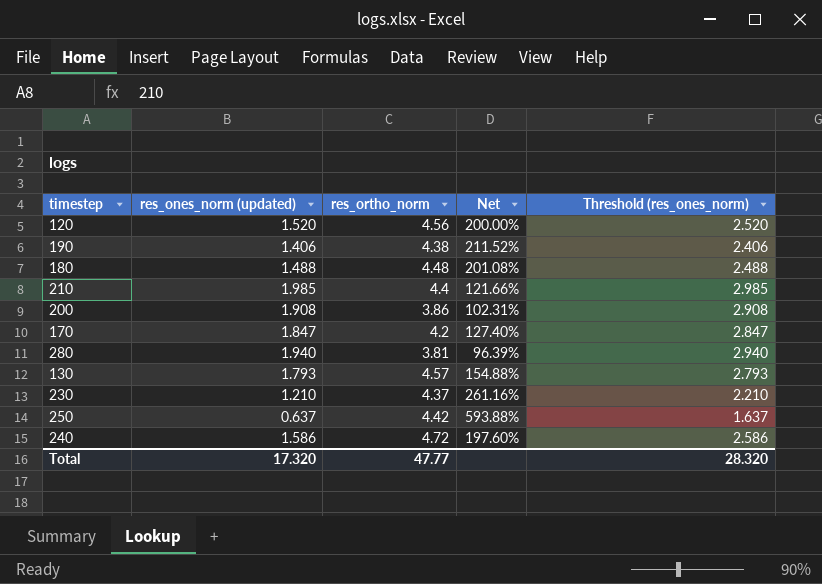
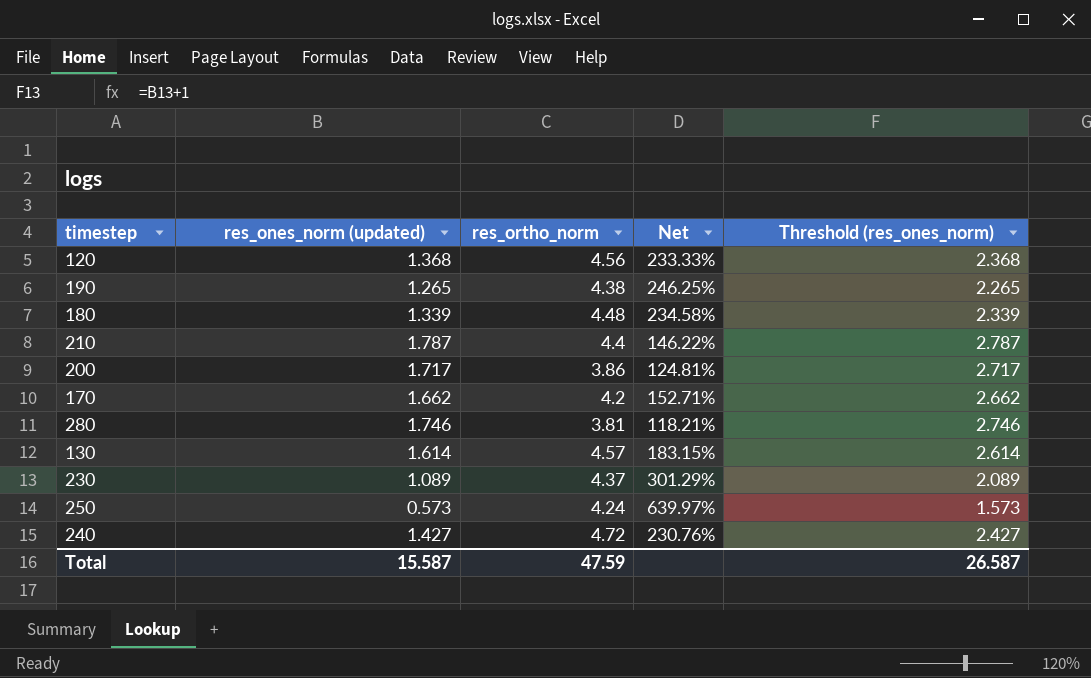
120 | res_ones_norm (updated): 1.520 -> 1.368
120 | Net: 200.00% -> 233.33%
120 | Threshold (res_ones_norm): 2.520 -> 2.368
190 | res_ones_norm (updated): 1.406 -> 1.265
190 | Net: 211.52% -> 246.25%
190 | Threshold (res_ones_norm): 2.406 -> 2.265
180 | res_ones_norm (updated): 1.488 -> 1.339
180 | Net: 201.08% -> 234.58%
180 | Threshold (res_ones_norm): 2.488 -> 2.339
210 | res_ones_norm (updated): 1.985 -> 1.787
210 | Net: 121.66% -> 146.22%
210 | Threshold (res_ones_norm): 2.985 -> 2.787
200 | res_ones_norm (updated): 1.908 -> 1.717
200 | Net: 102.31% -> 124.81%
200 | Threshold (res_ones_norm): 2.908 -> 2.717
170 | res_ones_norm (updated): 1.847 -> 1.662
170 | Net: 127.40% -> 152.71%
170 | Threshold (res_ones_norm): 2.847 -> 2.662
280 | res_ones_norm (updated): 1.940 -> 1.746
280 | Net: 96.39% -> 118.21%
280 | Threshold (res_ones_norm): 2.940 -> 2.746
130 | res_ones_norm (updated): 1.793 -> 1.614
130 | Net: 154.88% -> 183.15%
130 | Threshold (res_ones_norm): 2.793 -> 2.614
230 | res_ones_norm (updated): 1.210 -> 1.089
230 | Net: 261.16% -> 301.29%
230 | Threshold (res_ones_norm): 2.210 -> 2.089
250 | res_ones_norm (updated): 0.637 -> 0.573
250 | res_ortho_norm: 4.42 -> 4.24
250 | Net: 593.88% -> 639.97%
250 | Threshold (res_ones_norm): 1.637 -> 1.573
240 | res_ones_norm (updated): 1.586 -> 1.427
240 | Net: 197.60% -> 230.76%
240 | Threshold (res_ones_norm): 2.586 -> 2.427
Total | res_ones_norm (updated): 17.320 -> 15.587
Total | res_ortho_norm: 47.77 -> 47.59
Total | Threshold (res_ones_norm): 28.320 -> 26.587

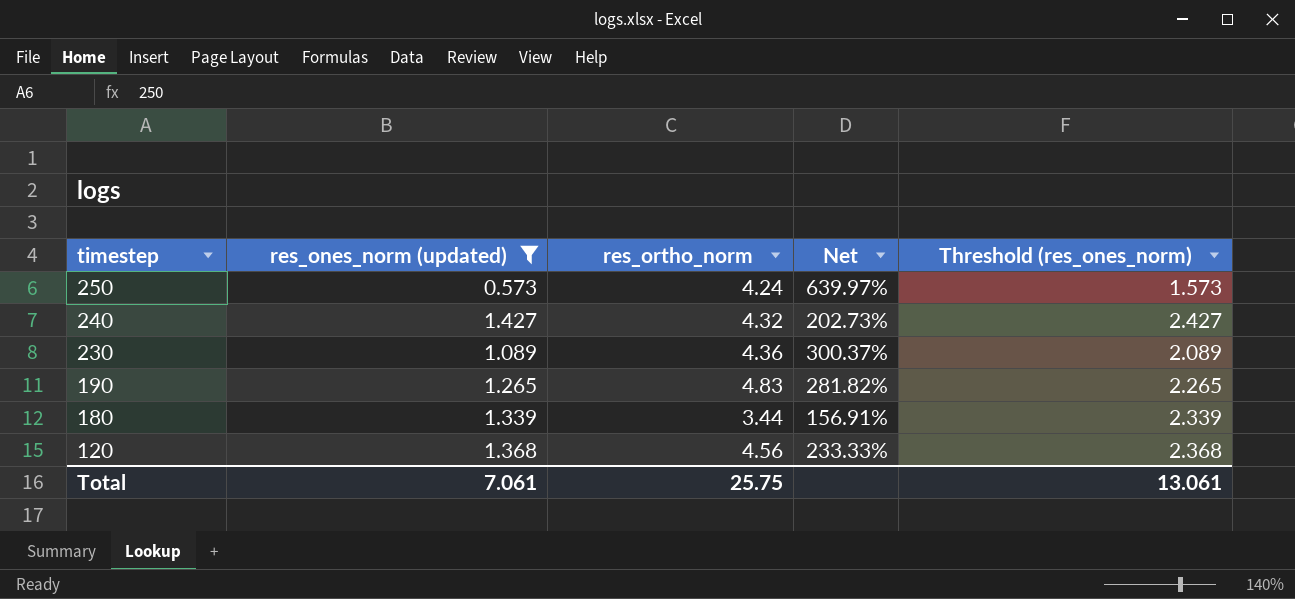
filter: none -> res_ones_norm (updated) <= 1.427
row order: none -> timestep descending
240 | res_ortho_norm: 4.72 -> 4.32
240 | Net: 230.76% -> 202.73%
230 | res_ortho_norm: 4.37 -> 4.36
230 | Net: 301.29% -> 300.37%
190 | res_ortho_norm: 4.38 -> 4.83
190 | Net: 246.25% -> 281.82%
180 | res_ortho_norm: 4.48 -> 3.44
180 | Net: 234.58% -> 156.91%
Total | res_ones_norm (updated): 15.587 -> 7.061
Total | res_ortho_norm: 47.59 -> 25.75
Total | Threshold (res_ones_norm): 26.587 -> 13.061

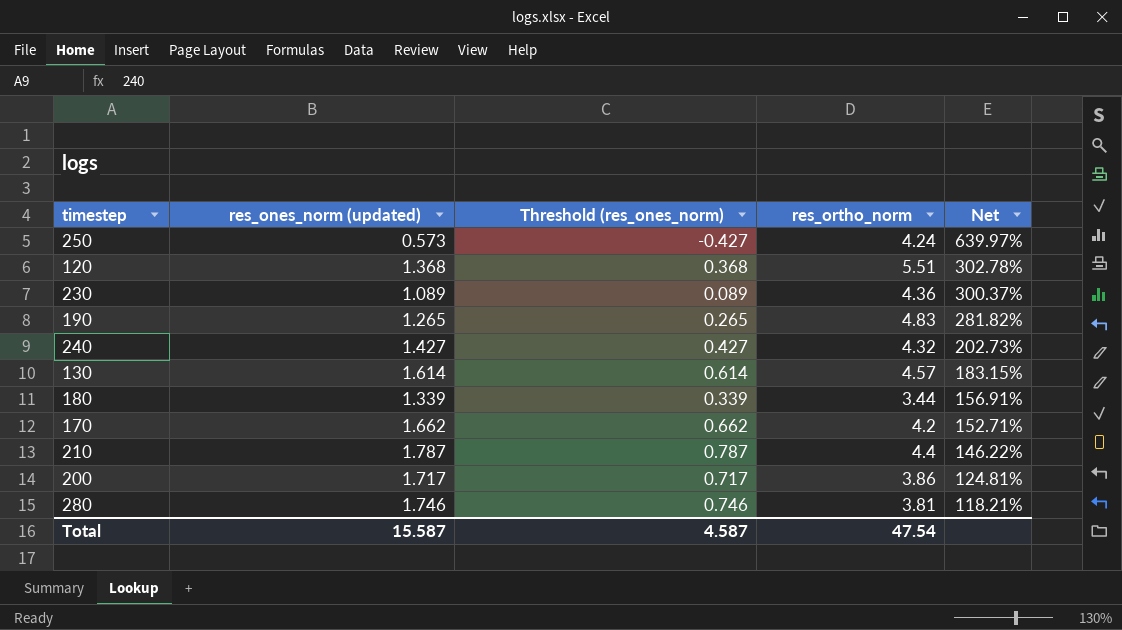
filter: res_ones_norm (updated) <= 1.427 -> none
row order: timestep descending -> Net descending
column Threshold (res_ones_norm) | formula: [res_ones_norm (updated)] + 1 -> [res_ones_norm (updated)] - 1
column Threshold (res_ones_norm) | position: 5 -> 3
120 | res_ortho_norm: 4.56 -> 5.51
120 | Net: 233.33% -> 302.78%
Total | res_ones_norm (updated): 7.061 -> 15.587
Total | Threshold (res_ones_norm): 13.061 -> 4.587
Total | res_ortho_norm: 25.75 -> 47.54

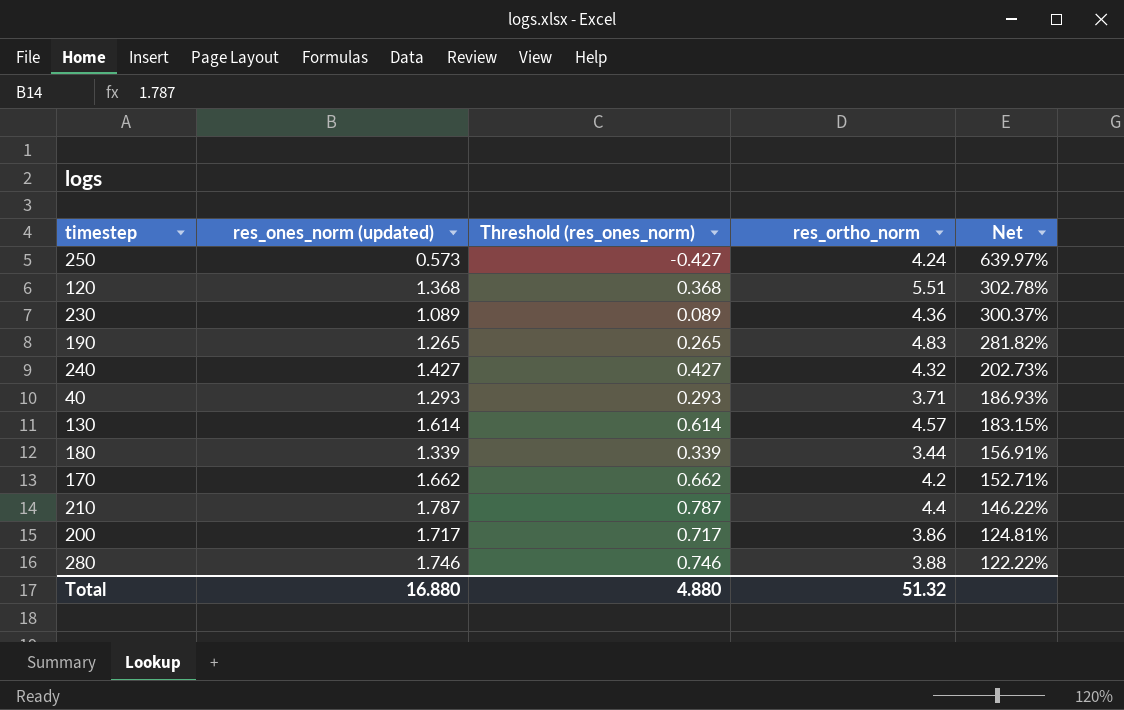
row 40: none -> 1.293 | 0.293 | 3.71 | 186.93%
280 | res_ortho_norm: 3.81 -> 3.88
280 | Net: 118.21% -> 122.22%
Total | res_ones_norm (updated): 15.587 -> 16.880
Total | Threshold (res_ones_norm): 4.587 -> 4.880
Total | res_ortho_norm: 47.54 -> 51.32

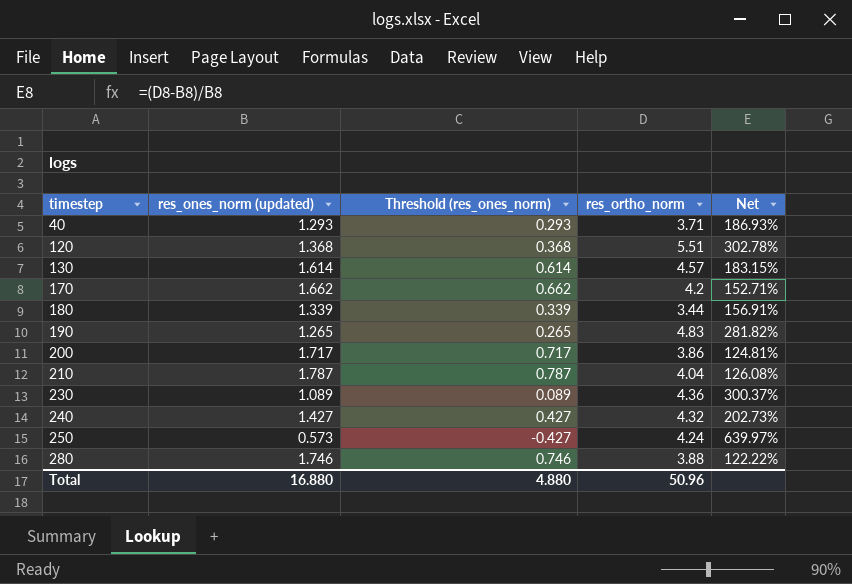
row order: Net descending -> timestep ascending
210 | res_ortho_norm: 4.4 -> 4.04
210 | Net: 146.22% -> 126.08%
Total | res_ortho_norm: 51.32 -> 50.96

